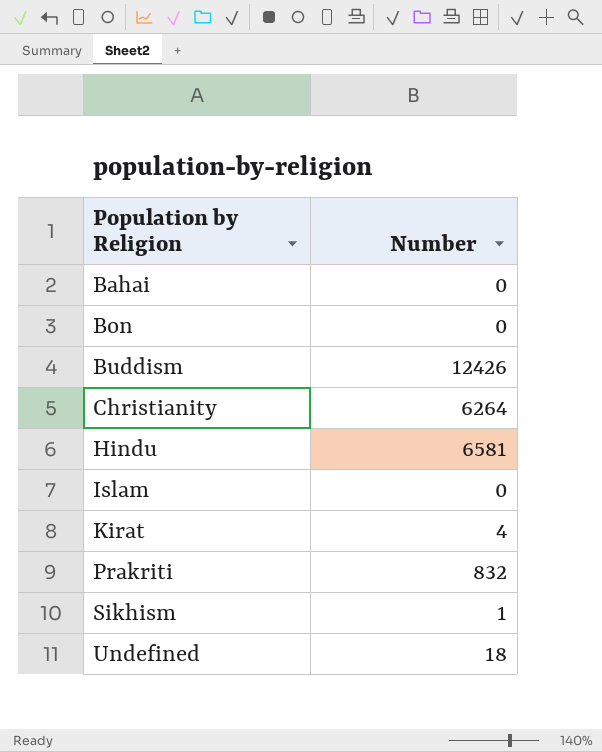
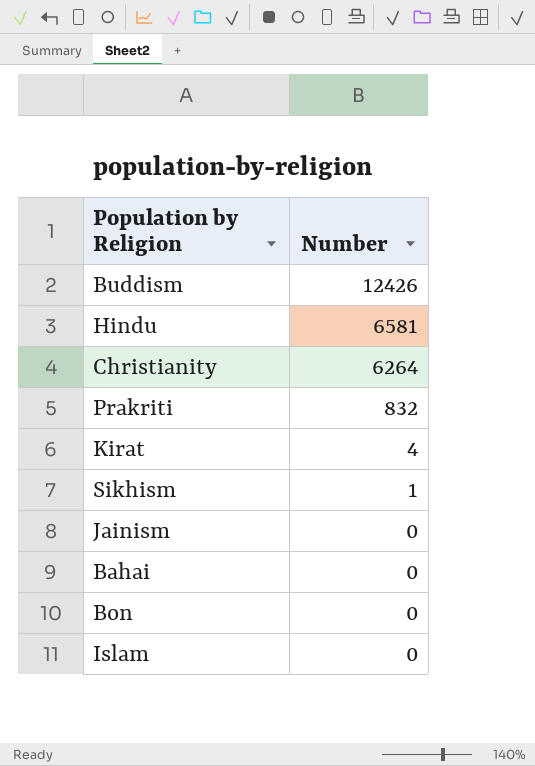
row order: Population by Religion ascending -> Number descending
row Undefined: 18 -> none
row Jainism: none -> 0

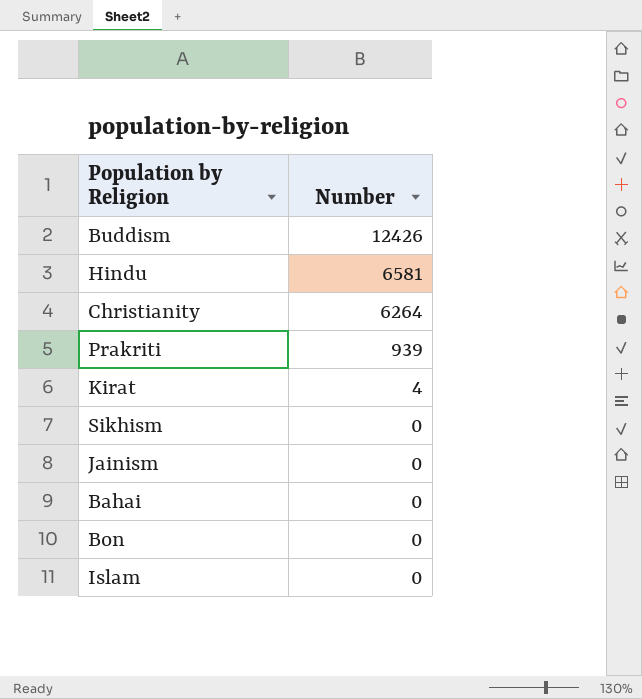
Prakriti | Number: 832 -> 939
Sikhism | Number: 1 -> 0

